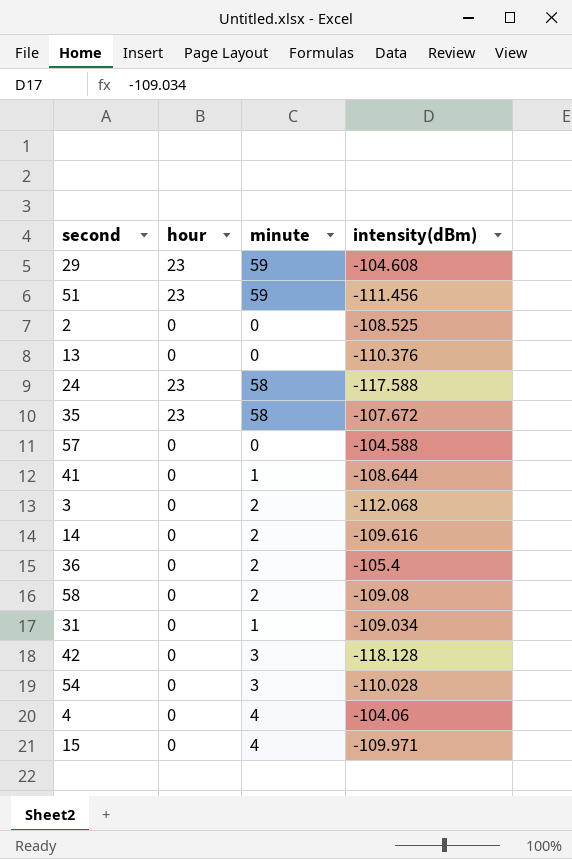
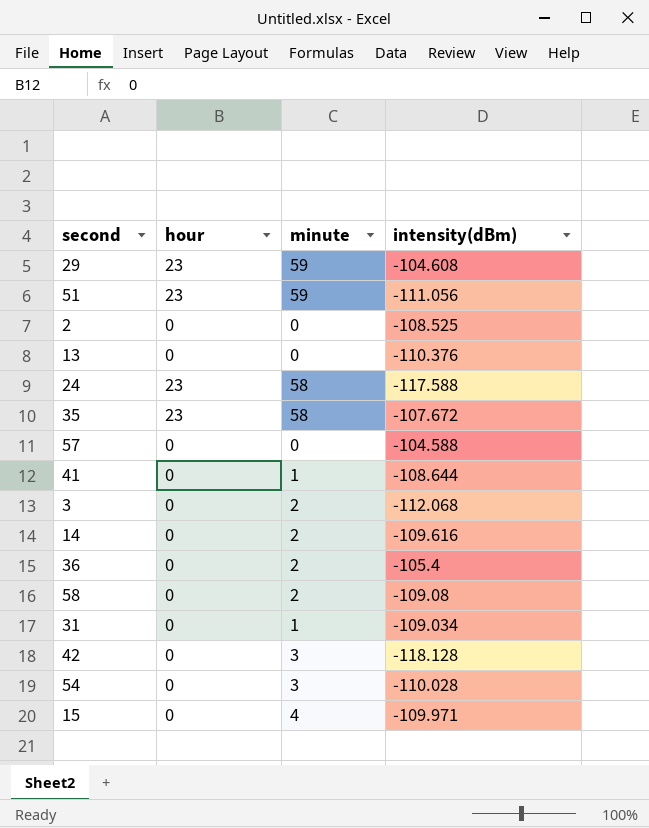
row 4: 0 | 4 | -104.06 -> none
51 | intensity(dBm): -111.456 -> -111.056

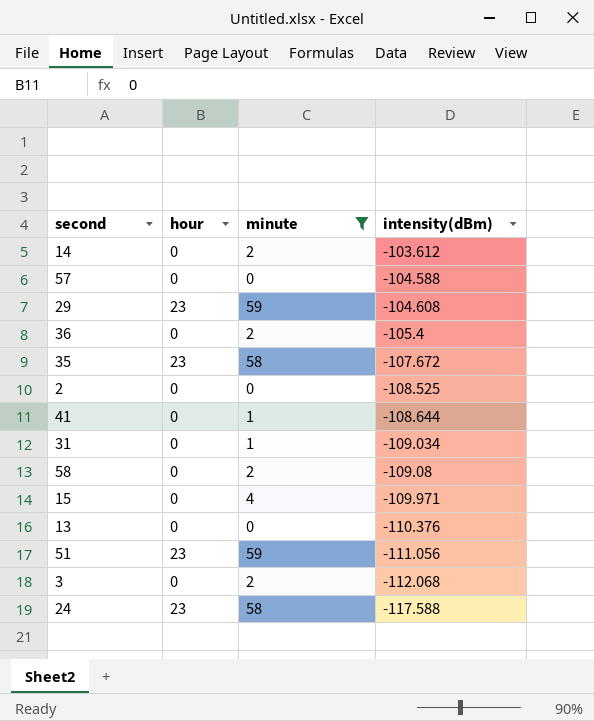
filter: none -> minute != 3
row order: none -> intensity(dBm) descending
14 | intensity(dBm): -109.616 -> -103.612

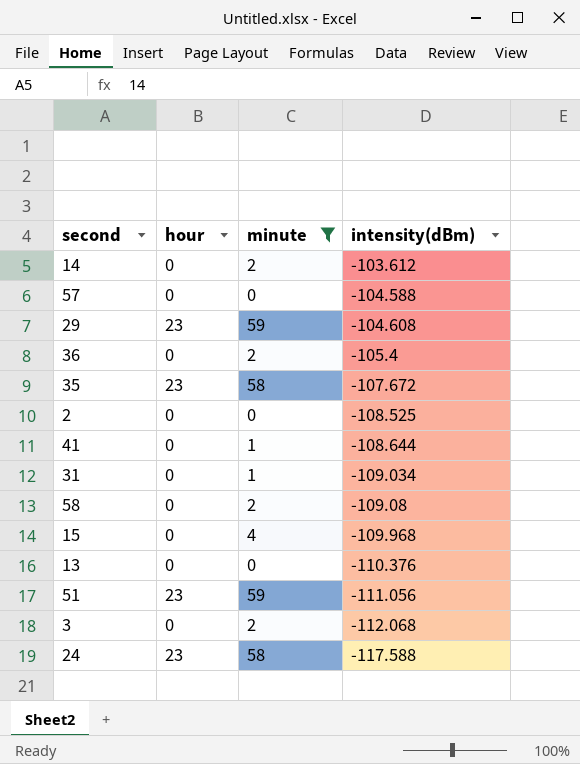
15 | intensity(dBm): -109.971 -> -109.968

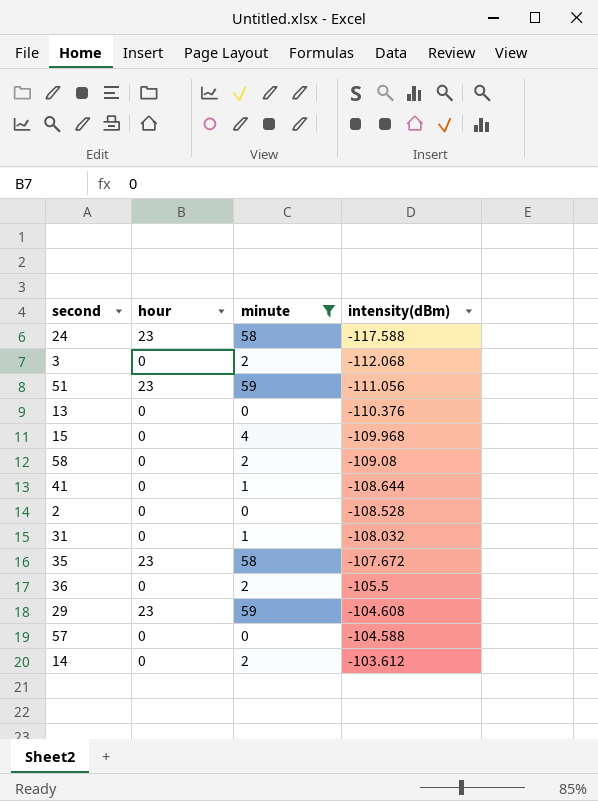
row order: intensity(dBm) descending -> intensity(dBm) ascending
2 | intensity(dBm): -108.525 -> -108.528
31 | intensity(dBm): -109.034 -> -108.032
36 | intensity(dBm): -105.4 -> -105.5

